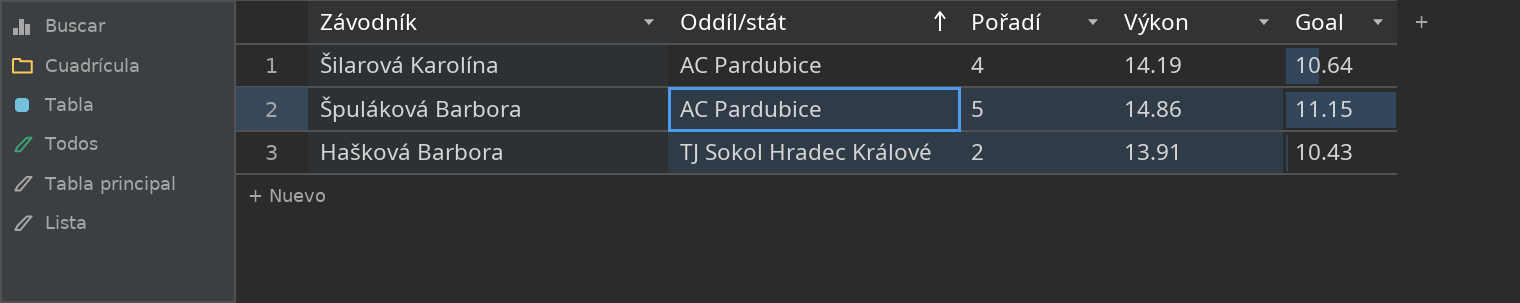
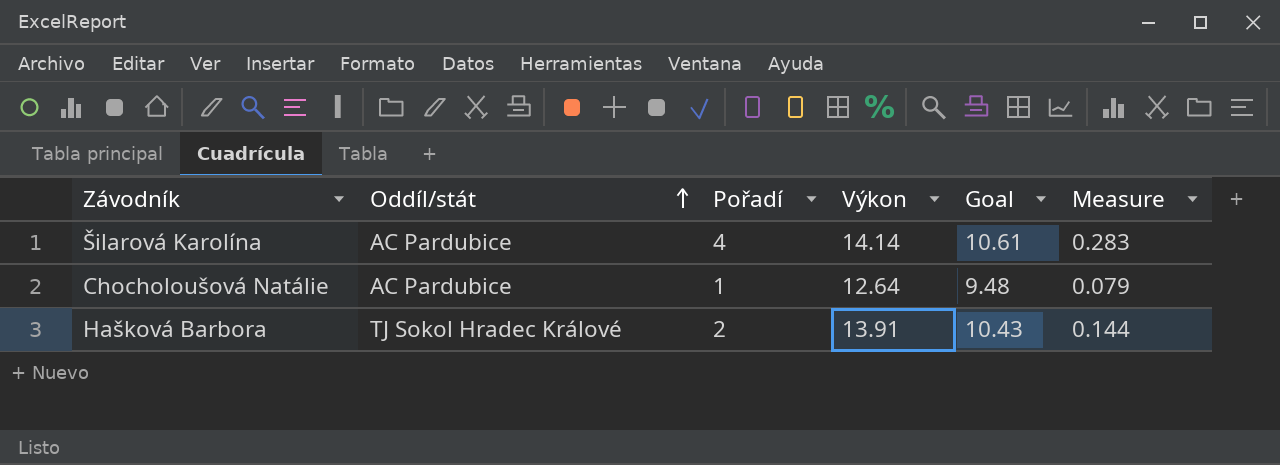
column Measure | formula: none -> [Pořadí] / [Výkon]
row Špuláková Barbora: AC Pardubice | 5 | 14.86 | 11.15 -> none
Šilarová Karolína | Výkon: 14.19 -> 14.14
Šilarová Karolína | Goal: 10.64 -> 10.61
row Chocholoušová Natálie: none -> AC Pardubice | 1 | 12.64 | 9.48 | 0.079

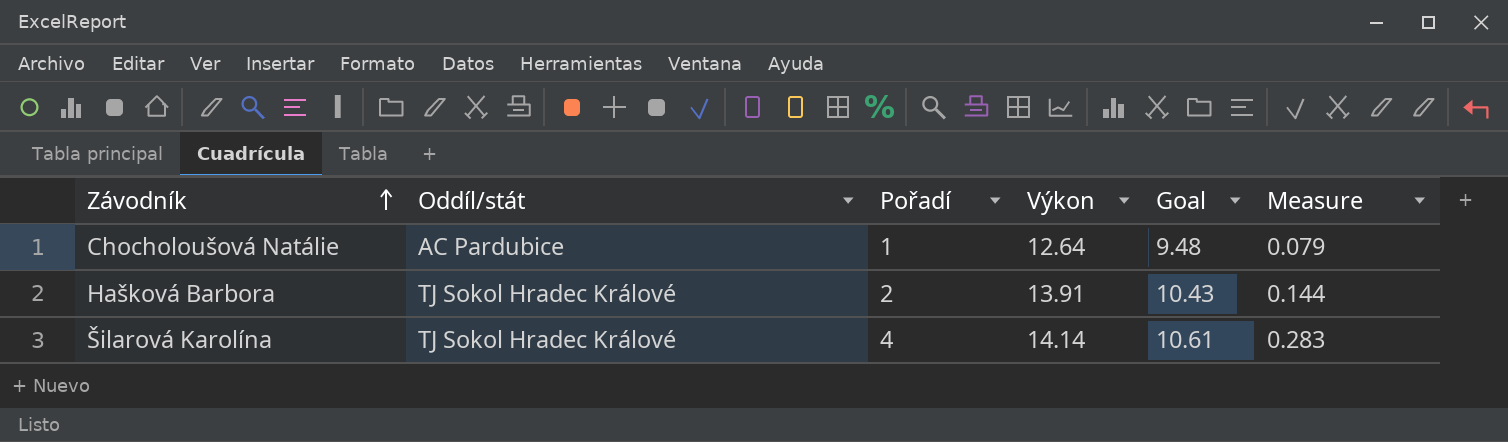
row order: Oddíl/stát ascending -> Závodník ascending
Šilarová Karolína | Oddíl/stát: AC Pardubice -> TJ Sokol Hradec Králové

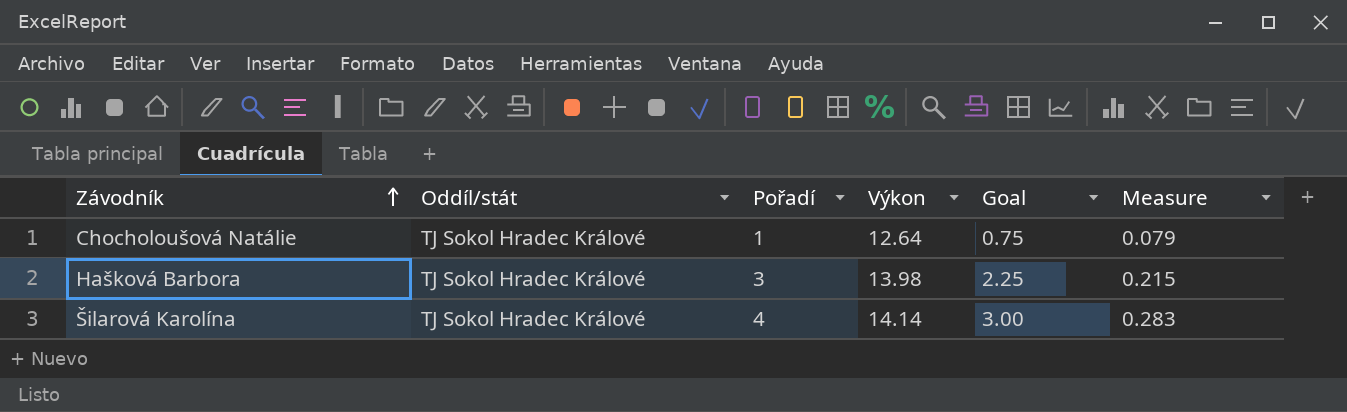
column Goal | formula: [Výkon] * 0.75 -> [Pořadí] * 0.75
Chocholoušová Natálie | Oddíl/stát: AC Pardubice -> TJ Sokol Hradec Králové
Hašková Barbora | Pořadí: 2 -> 3
Hašková Barbora | Výkon: 13.91 -> 13.98
Hašková Barbora | Measure: 0.144 -> 0.215

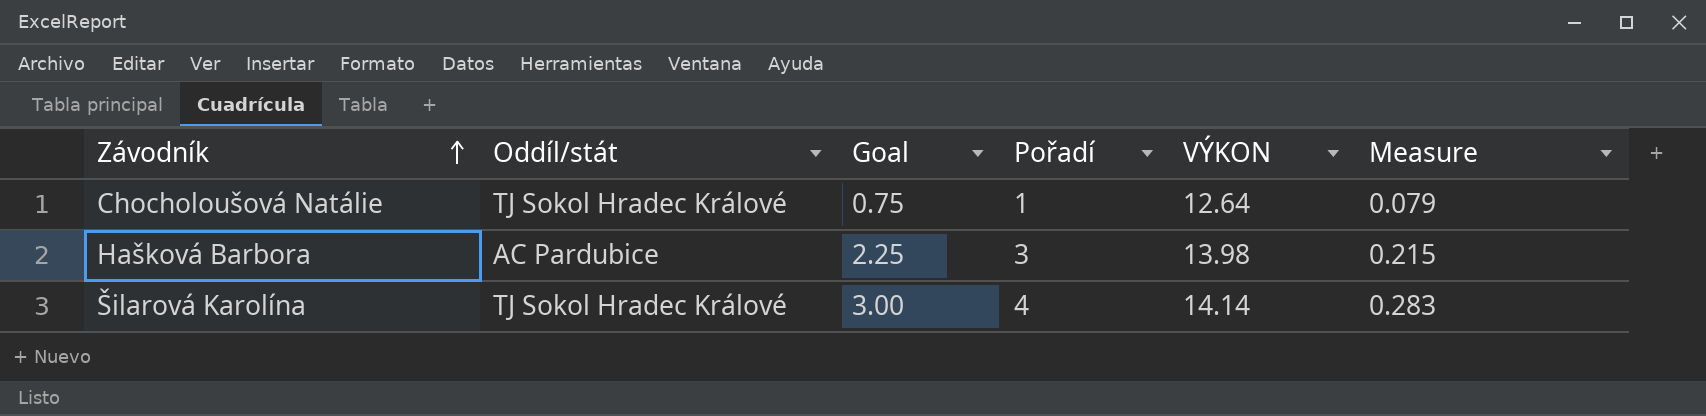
column Goal | position: 5 -> 3
column name: Výkon -> VÝKON
Hašková Barbora | Oddíl/stát: TJ Sokol Hradec Králové -> AC Pardubice

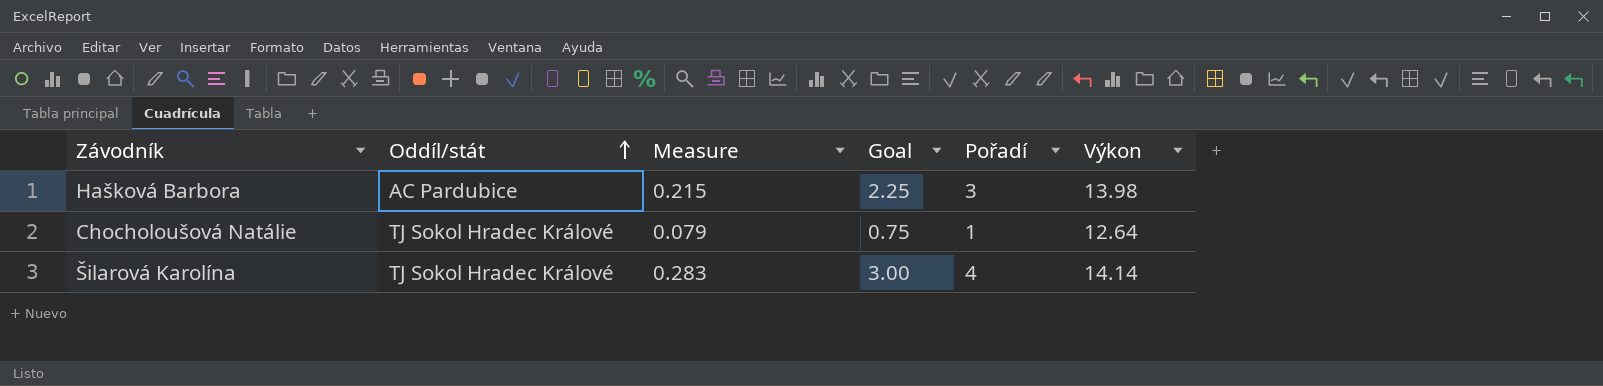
row order: Závodník ascending -> Oddíl/stát ascending
column Measure | position: 6 -> 3
column name: VÝKON -> Výkon

